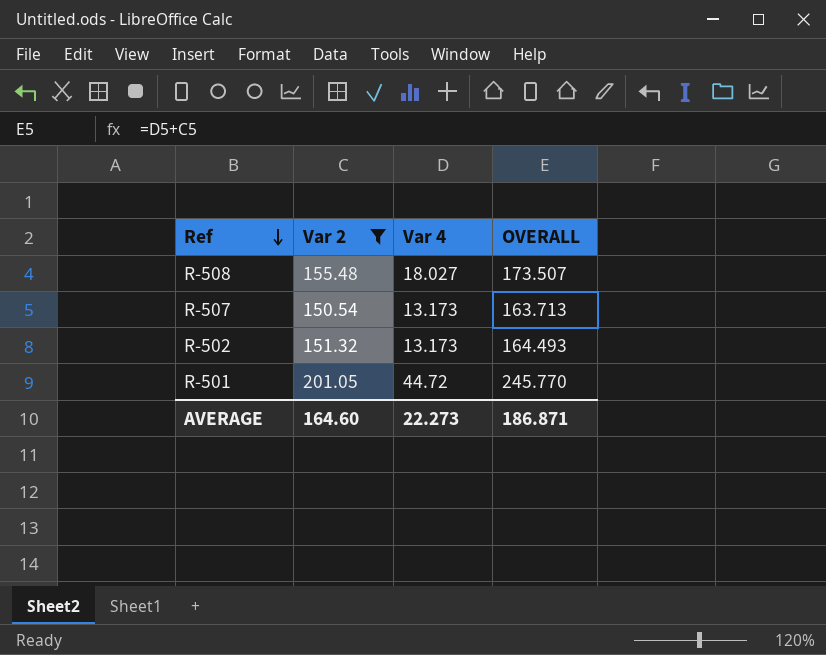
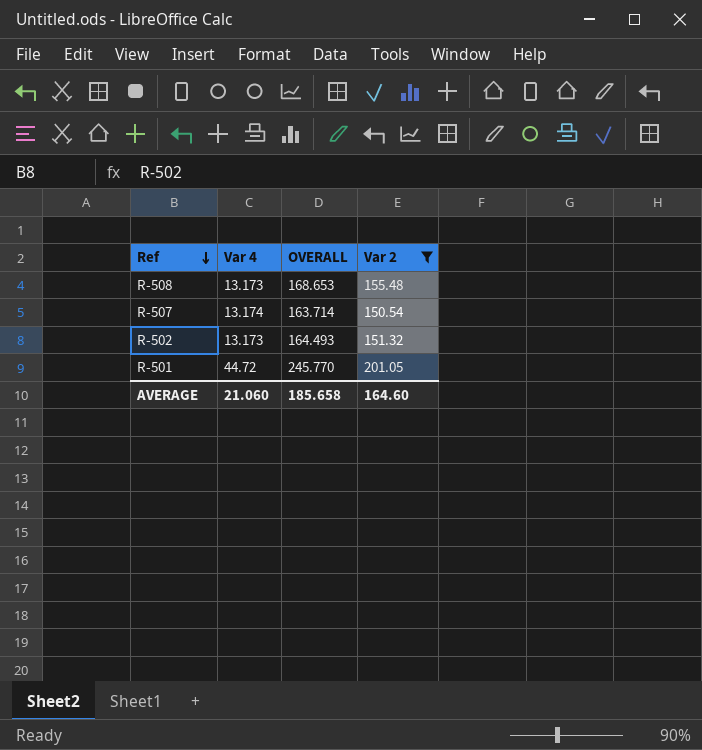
column Var 2 | position: 2 -> 4
R-508 | Var 4: 18.027 -> 13.173
R-508 | OVERALL: 173.507 -> 168.653
R-507 | Var 4: 13.173 -> 13.174
R-507 | OVERALL: 163.713 -> 163.714
AVERAGE | Var 4: 22.273 -> 21.060
AVERAGE | OVERALL: 186.871 -> 185.658

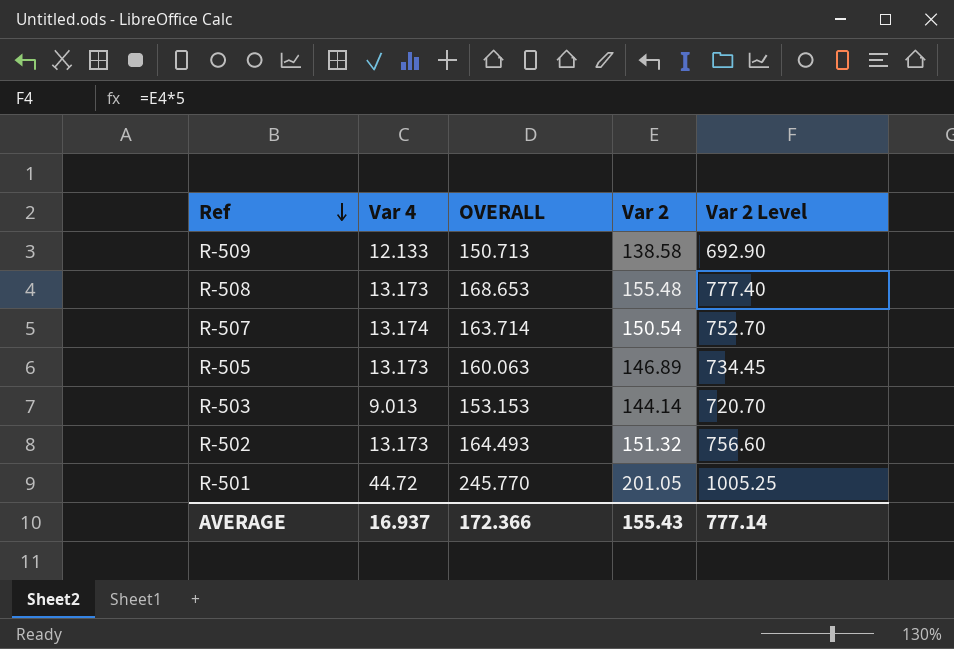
filter: Var 2 >= 150.54 -> none
column Var 2 Level | formula: none -> [Var 2] * 5
AVERAGE | Var 4: 21.060 -> 16.937
AVERAGE | OVERALL: 185.658 -> 172.366
AVERAGE | Var 2: 164.60 -> 155.43

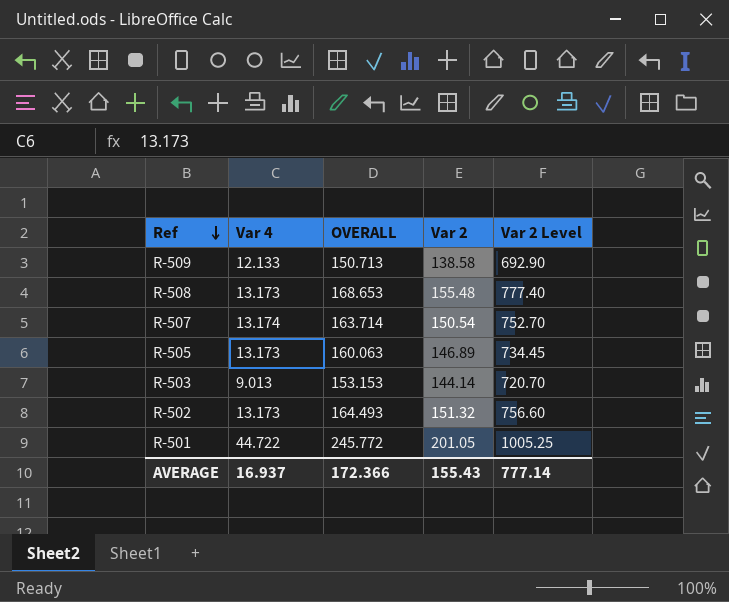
R-501 | Var 4: 44.72 -> 44.722
R-501 | OVERALL: 245.770 -> 245.772

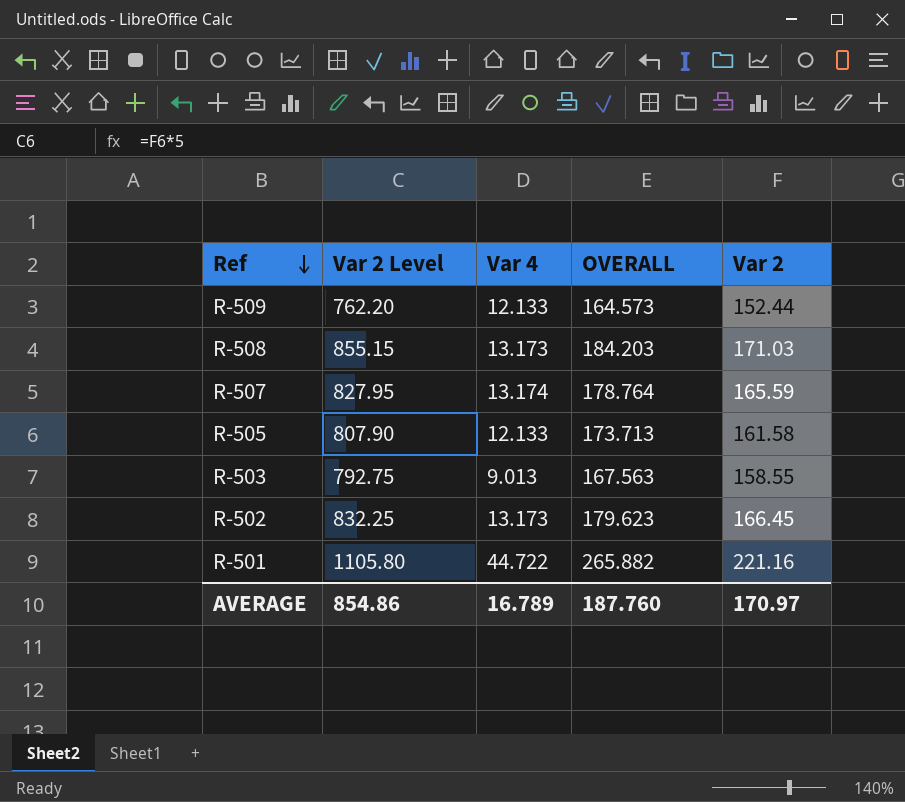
column Var 2 Level | position: 5 -> 2
R-509 | Var 2 Level: 692.90 -> 762.20
R-509 | OVERALL: 150.713 -> 164.573
R-509 | Var 2: 138.58 -> 152.44
R-508 | Var 2 Level: 777.40 -> 855.15
R-508 | OVERALL: 168.653 -> 184.203
R-508 | Var 2: 155.48 -> 171.03
R-507 | Var 2 Level: 752.70 -> 827.95
R-507 | OVERALL: 163.714 -> 178.764
R-507 | Var 2: 150.54 -> 165.59
R-505 | Var 2 Level: 734.45 -> 807.90
R-505 | Var 4: 13.173 -> 12.133
R-505 | OVERALL: 160.063 -> 173.713
R-505 | Var 2: 146.89 -> 161.58
R-503 | Var 2 Level: 720.70 -> 792.75
R-503 | OVERALL: 153.153 -> 167.563
R-503 | Var 2: 144.14 -> 158.55
R-502 | Var 2 Level: 756.60 -> 832.25
R-502 | OVERALL: 164.493 -> 179.623
R-502 | Var 2: 151.32 -> 166.45
R-501 | Var 2 Level: 1005.25 -> 1105.80
R-501 | OVERALL: 245.772 -> 265.882
R-501 | Var 2: 201.05 -> 221.16
AVERAGE | Var 2 Level: 777.14 -> 854.86
AVERAGE | Var 4: 16.937 -> 16.789
AVERAGE | OVERALL: 172.366 -> 187.760
AVERAGE | Var 2: 155.43 -> 170.97

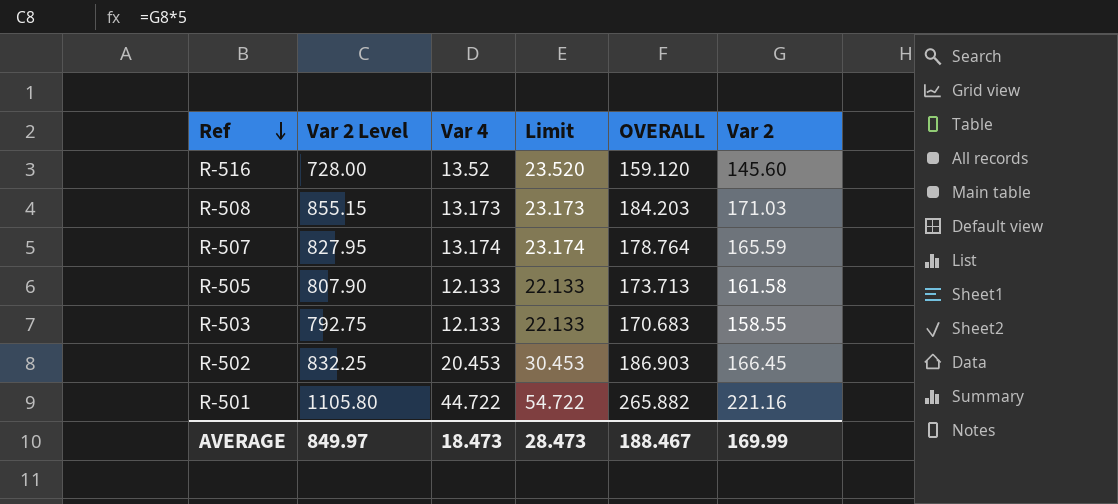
column Limit | formula: none -> [Var 4] + 10
row R-509: 762.20 | 12.133 | 164.573 | 152.44 -> none
row R-516: none -> 728.00 | 13.52 | 23.520 | 159.120 | 145.60
R-503 | Var 4: 9.013 -> 12.133
R-503 | OVERALL: 167.563 -> 170.683
R-502 | Var 4: 13.173 -> 20.453
R-502 | OVERALL: 179.623 -> 186.903
AVERAGE | Var 2 Level: 854.86 -> 849.97
AVERAGE | Var 4: 16.789 -> 18.473
AVERAGE | OVERALL: 187.760 -> 188.467
AVERAGE | Var 2: 170.97 -> 169.99

